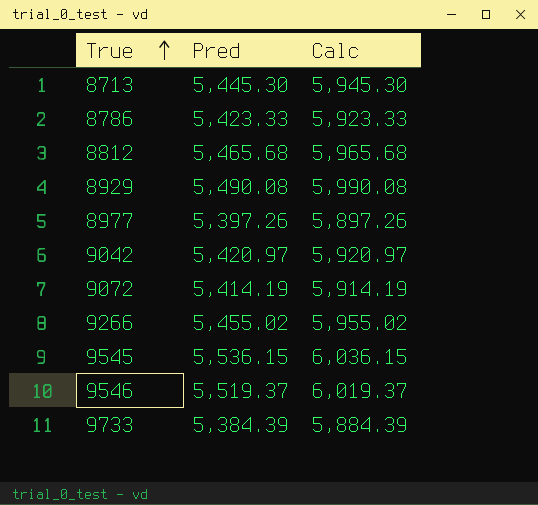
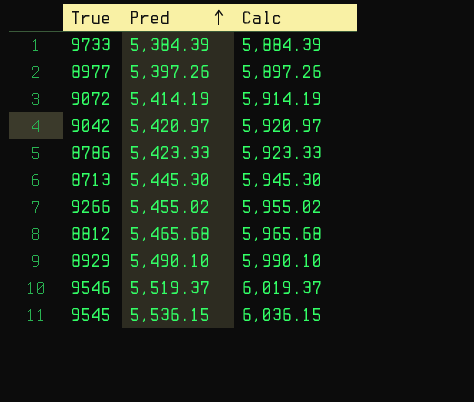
row order: True ascending -> Pred ascending
8929 | Pred: 5,490.08 -> 5,490.10
8929 | Calc: 5,990.08 -> 5,990.10

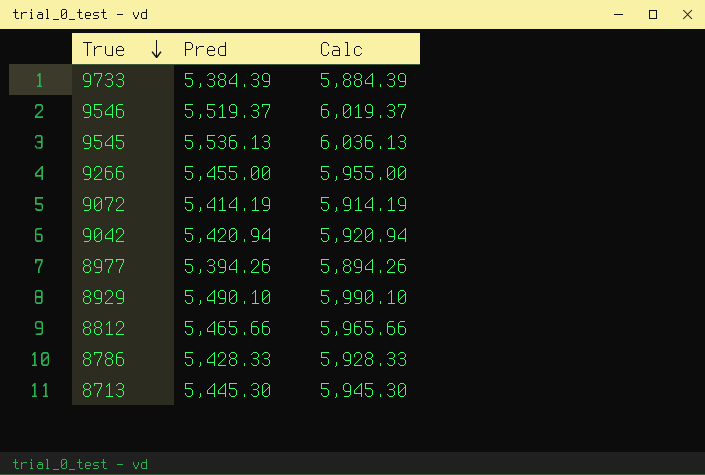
row order: Pred ascending -> True descending
9545 | Pred: 5,536.15 -> 5,536.13
9545 | Calc: 6,036.15 -> 6,036.13
9266 | Pred: 5,455.02 -> 5,455.00
9266 | Calc: 5,955.02 -> 5,955.00
9042 | Pred: 5,420.97 -> 5,420.94
9042 | Calc: 5,920.97 -> 5,920.94
8977 | Pred: 5,397.26 -> 5,394.26
8977 | Calc: 5,897.26 -> 5,894.26
8812 | Pred: 5,465.68 -> 5,465.66
8812 | Calc: 5,965.68 -> 5,965.66
8786 | Pred: 5,423.33 -> 5,428.33
8786 | Calc: 5,923.33 -> 5,928.33

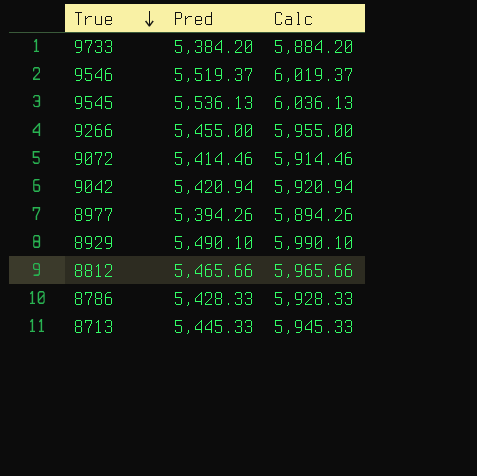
9733 | Pred: 5,384.39 -> 5,384.20
9733 | Calc: 5,884.39 -> 5,884.20
9072 | Pred: 5,414.19 -> 5,414.46
9072 | Calc: 5,914.19 -> 5,914.46
8713 | Pred: 5,445.30 -> 5,445.33
8713 | Calc: 5,945.30 -> 5,945.33

